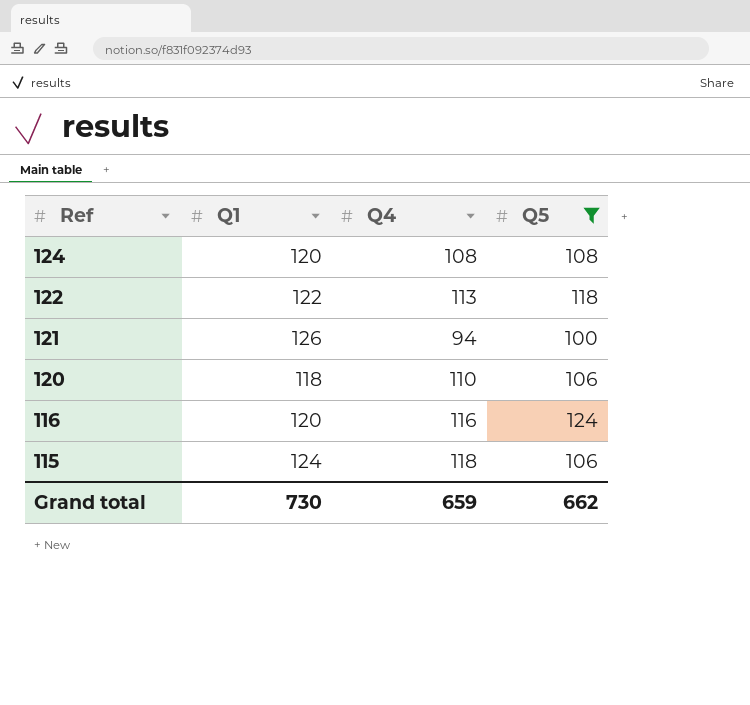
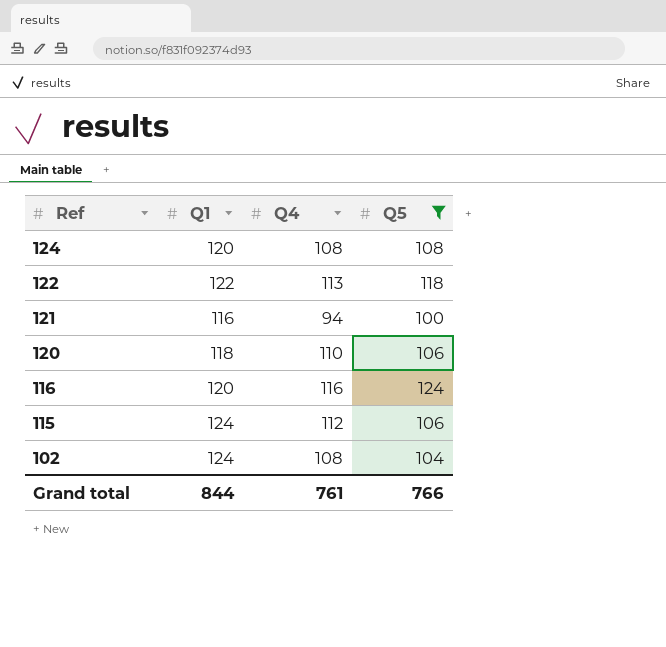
121 | Q1: 126 -> 116
115 | Q4: 118 -> 112
row 102: none -> 124 | 108 | 104
Grand total | Q1: 730 -> 844
Grand total | Q4: 659 -> 761
Grand total | Q5: 662 -> 766

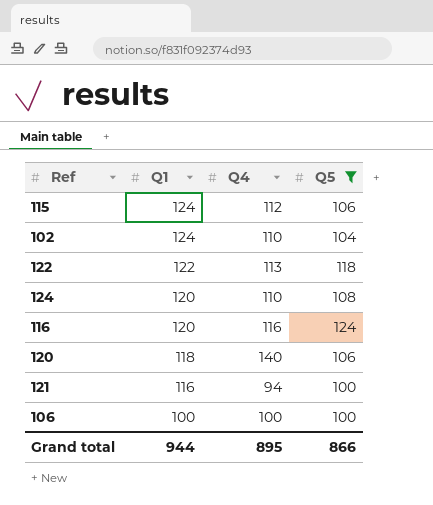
row order: Ref descending -> Q1 descending
102 | Q4: 108 -> 110
124 | Q4: 108 -> 110
120 | Q4: 110 -> 140
row 106: none -> 100 | 100 | 100
Grand total | Q1: 844 -> 944
Grand total | Q4: 761 -> 895
Grand total | Q5: 766 -> 866

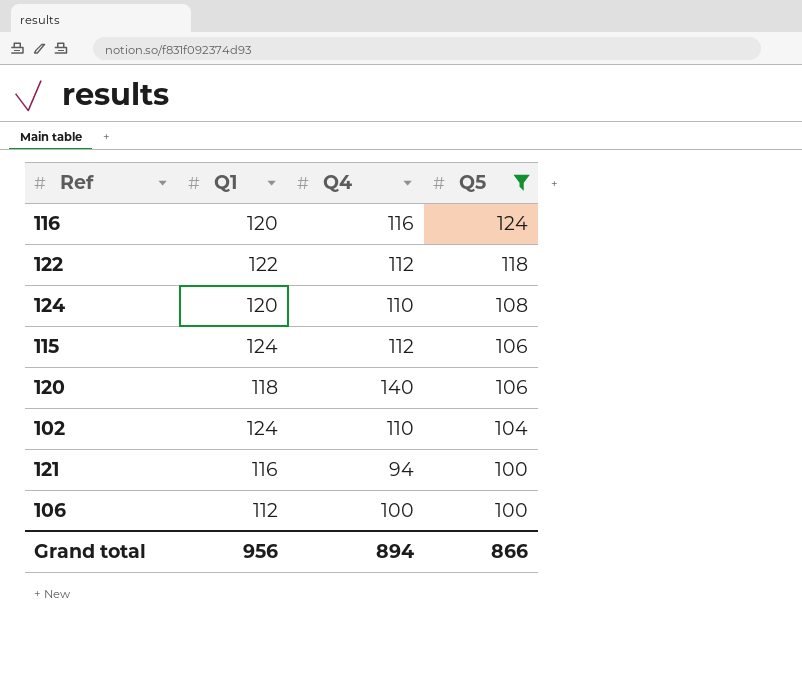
row order: Q1 descending -> Q5 descending
122 | Q4: 113 -> 112
106 | Q1: 100 -> 112
Grand total | Q1: 944 -> 956
Grand total | Q4: 895 -> 894

